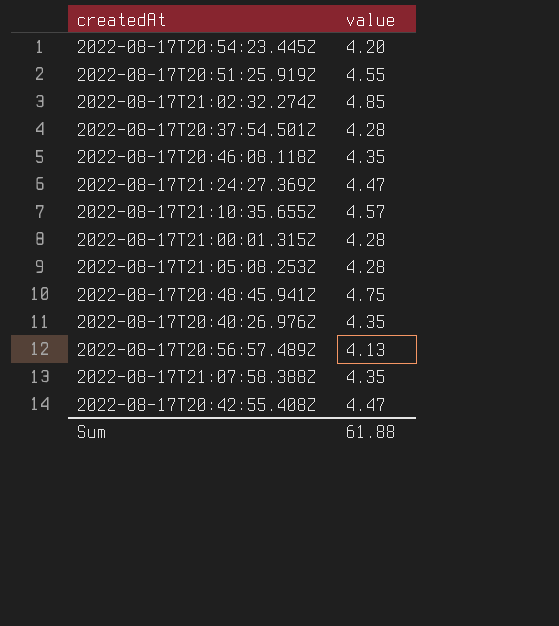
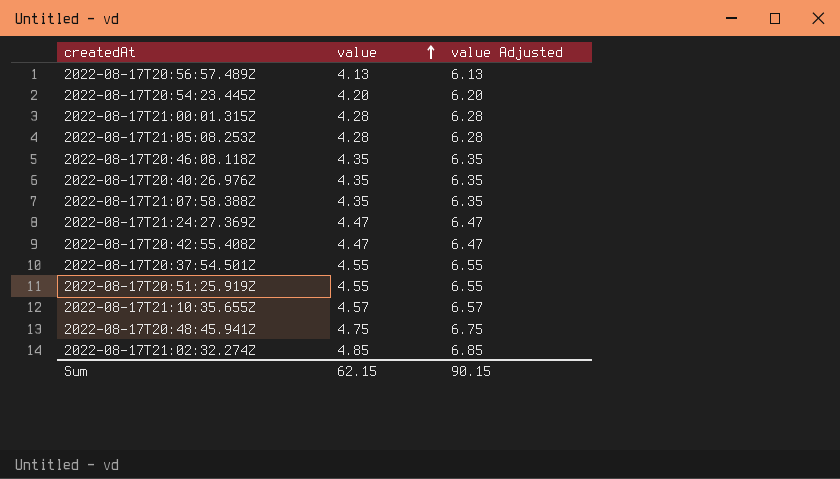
row order: none -> value ascending
column value Adjusted | formula: none -> [value] + 2
2022-08-17T20:37:54.501Z | value: 4.28 -> 4.55
Sum | value: 61.88 -> 62.15

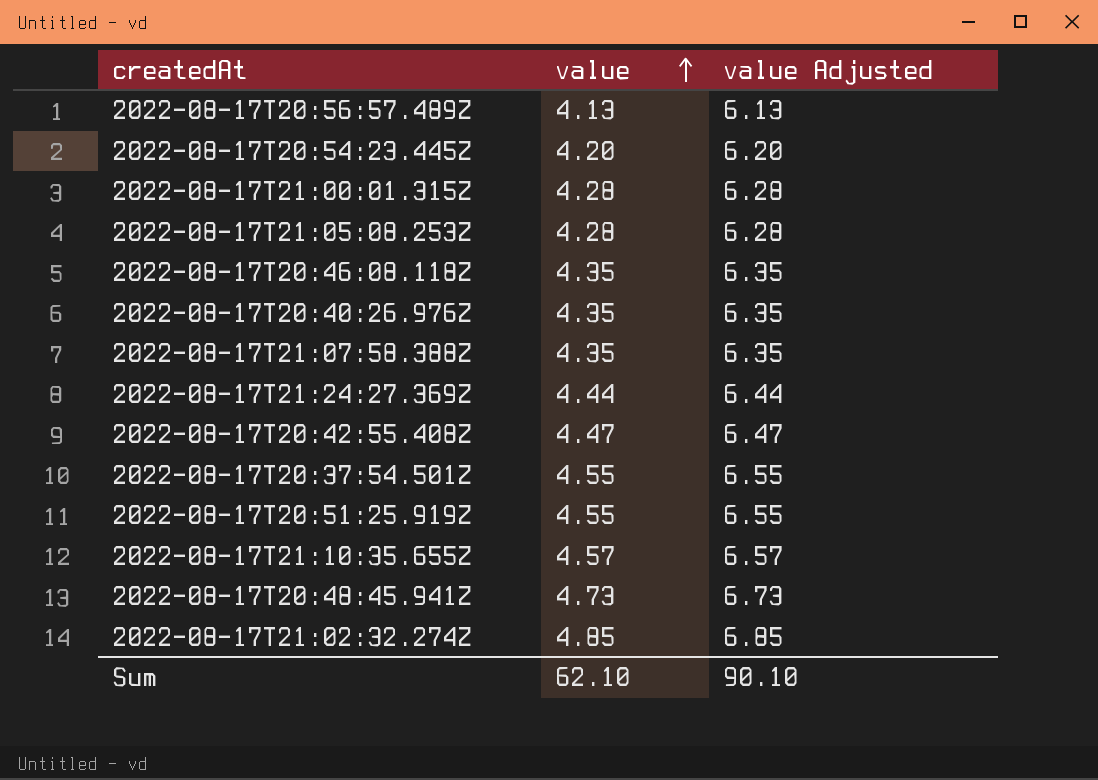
2022-08-17T21:24:27.369Z | value: 4.47 -> 4.44
2022-08-17T21:24:27.369Z | value Adjusted: 6.47 -> 6.44
2022-08-17T20:48:45.941Z | value: 4.75 -> 4.73
2022-08-17T20:48:45.941Z | value Adjusted: 6.75 -> 6.73
Sum | value: 62.15 -> 62.10
Sum | value Adjusted: 90.15 -> 90.10

